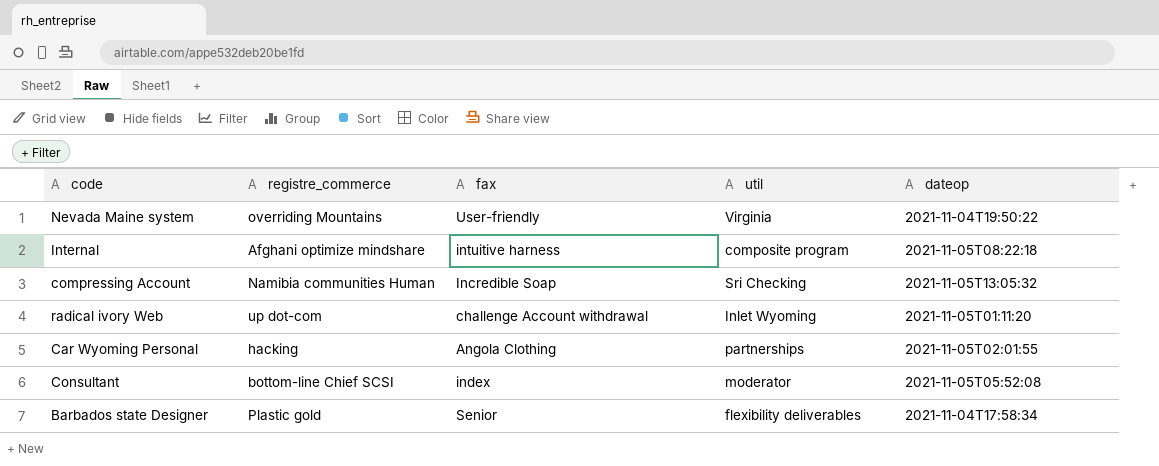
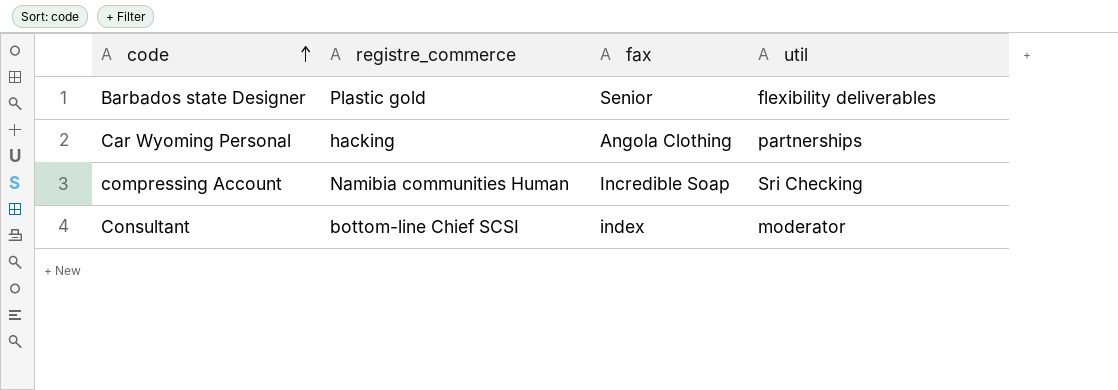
row order: none -> code ascending
column dateop | position: 5 -> none
row Nevada Maine system: overriding Mountains | User-friendly | Virginia | 2021-11-04T19:50:22 -> none
row Internal: Afghani optimize mindshare | intuitive harness | composite program | 2021-11-05T08:22:18 -> none
row radical ivory Web: up dot-com | challenge Account withdrawal | Inlet Wyoming | 2021-11-05T01:11:20 -> none

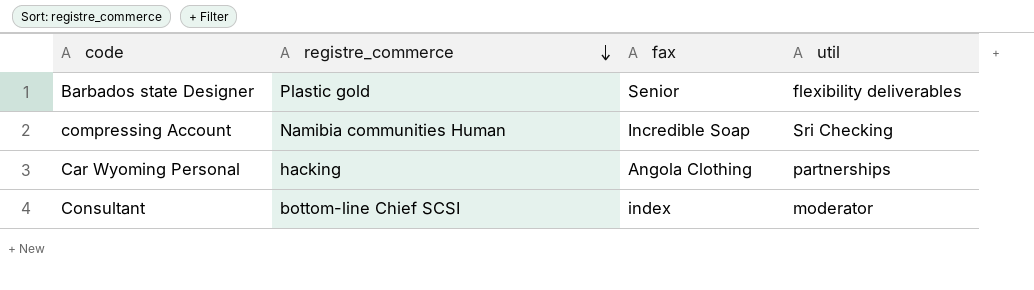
row order: code ascending -> registre_commerce descending

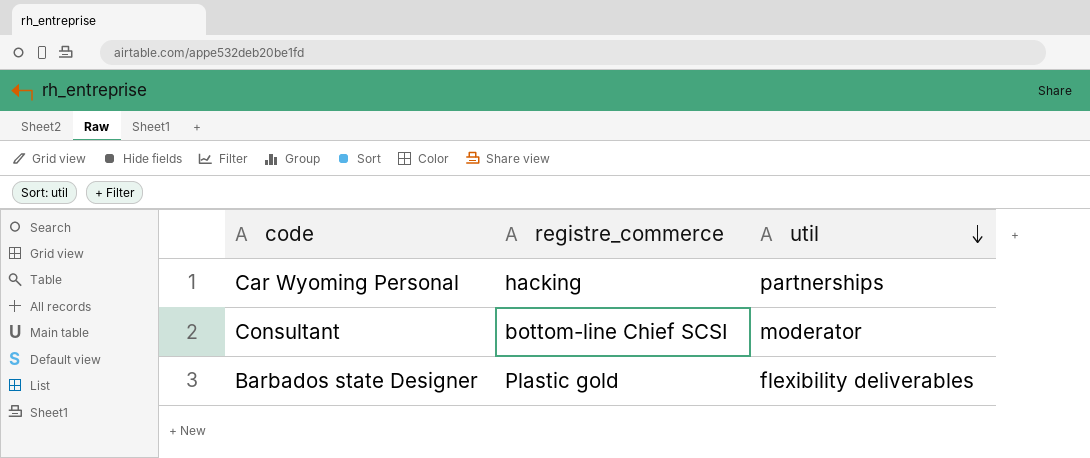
row order: registre_commerce descending -> util descending
column fax | position: 3 -> none
row compressing Account: Namibia communities Human | Incredible Soap | Sri Checking -> none

